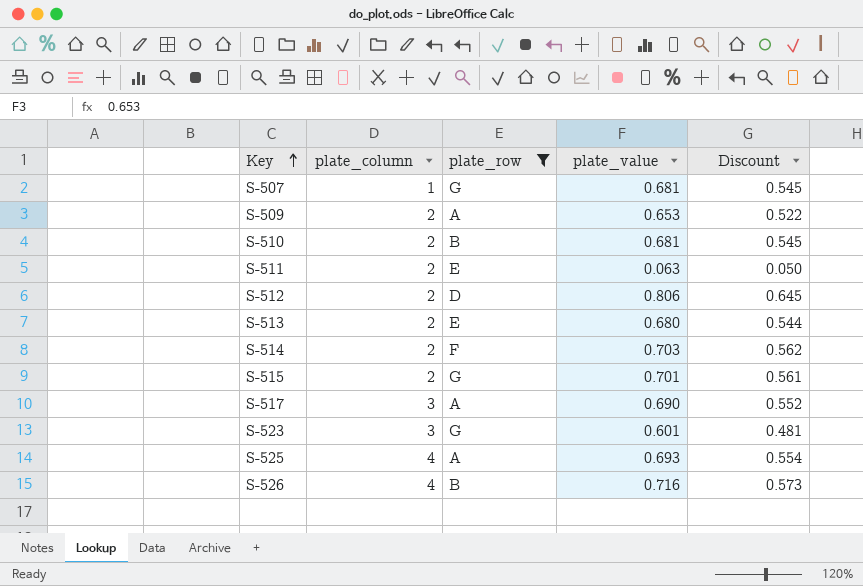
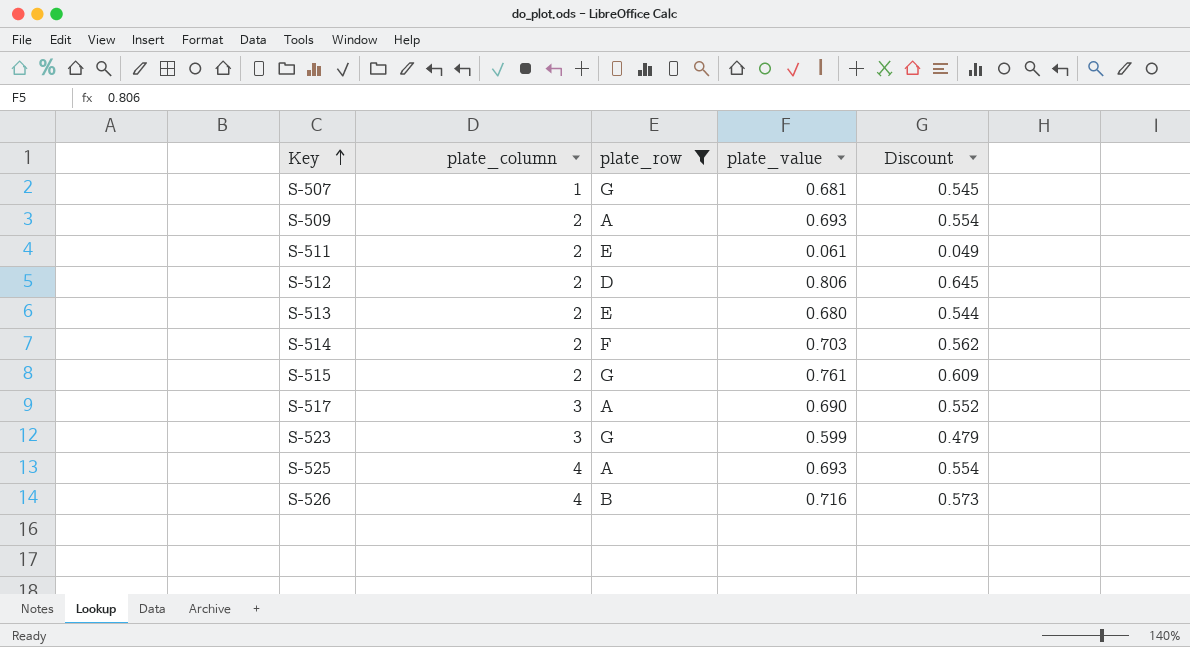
row S-510: 2 | B | 0.681 | 0.545 -> none
S-509 | plate_value: 0.653 -> 0.693
S-509 | Discount: 0.522 -> 0.554
S-511 | plate_value: 0.063 -> 0.061
S-511 | Discount: 0.050 -> 0.049
S-515 | plate_value: 0.701 -> 0.761
S-515 | Discount: 0.561 -> 0.609
S-523 | plate_value: 0.601 -> 0.599
S-523 | Discount: 0.481 -> 0.479

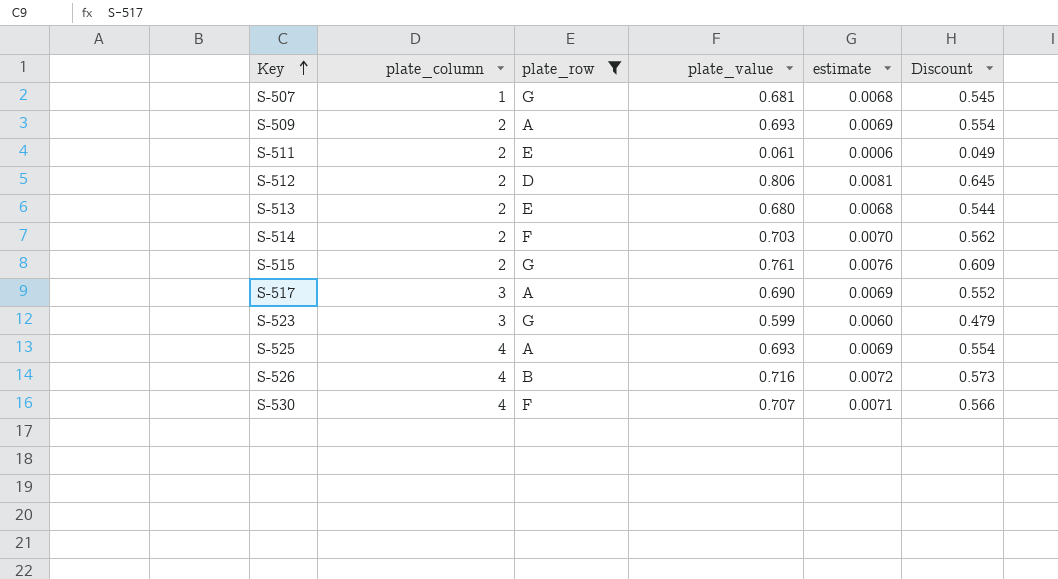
column estimate | formula: none -> [plate_value] * 0.01
row S-530: none -> 4 | F | 0.707 | 0.0071 | 0.566

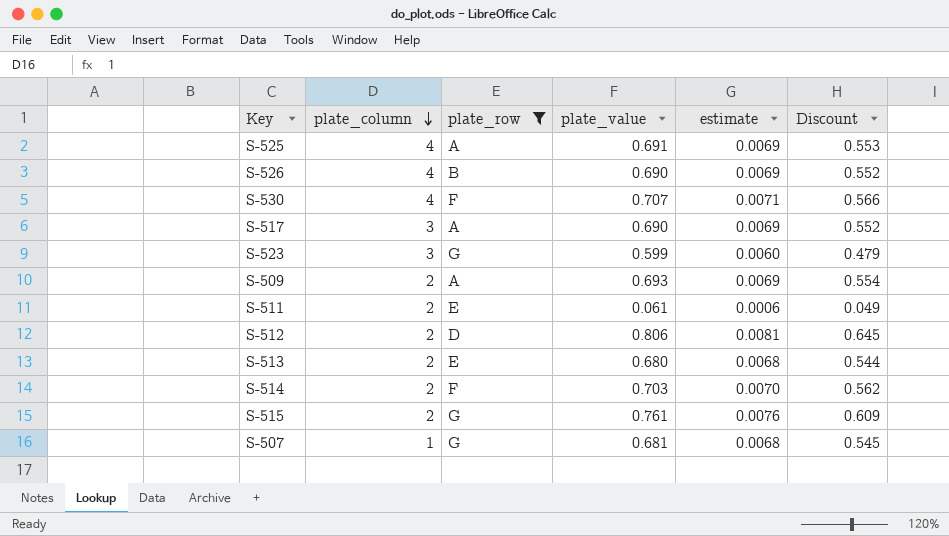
row order: Key ascending -> plate_column descending
S-525 | plate_value: 0.693 -> 0.691
S-525 | Discount: 0.554 -> 0.553
S-526 | plate_value: 0.716 -> 0.690
S-526 | estimate: 0.0072 -> 0.0069
S-526 | Discount: 0.573 -> 0.552

